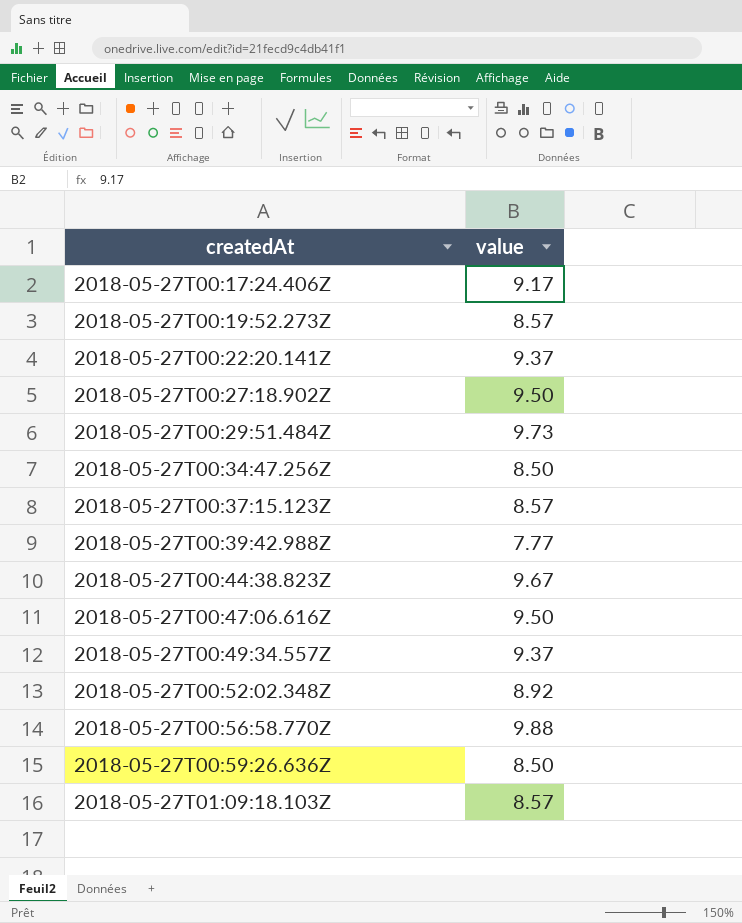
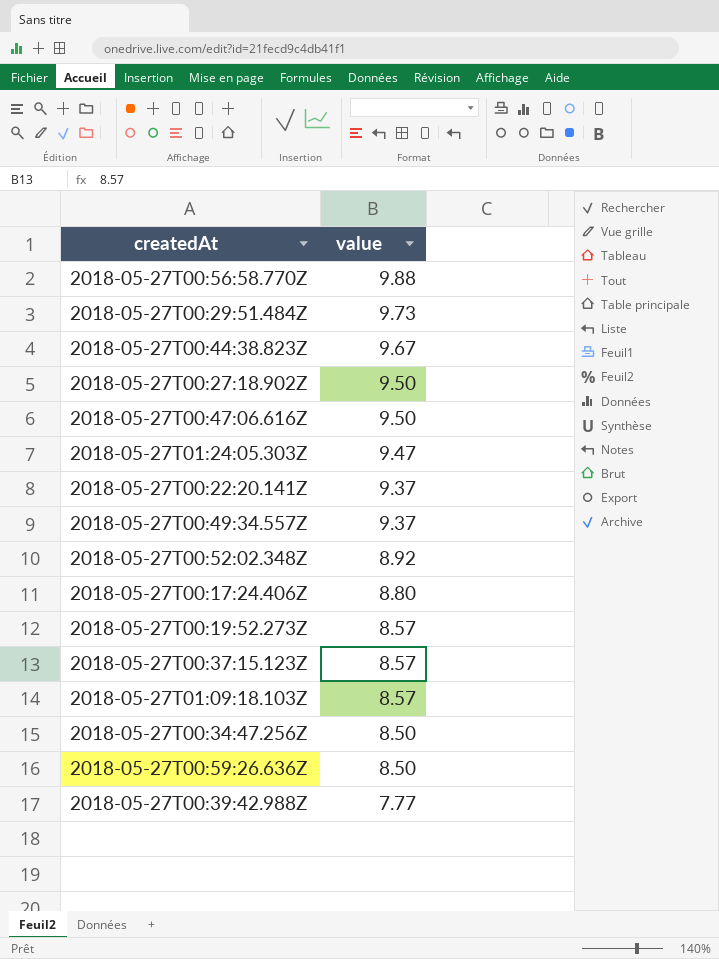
row order: createdAt ascending -> value descending
row 2018-05-27T01:24:05.303Z: none -> 9.47
2018-05-27T00:17:24.406Z | value: 9.17 -> 8.80

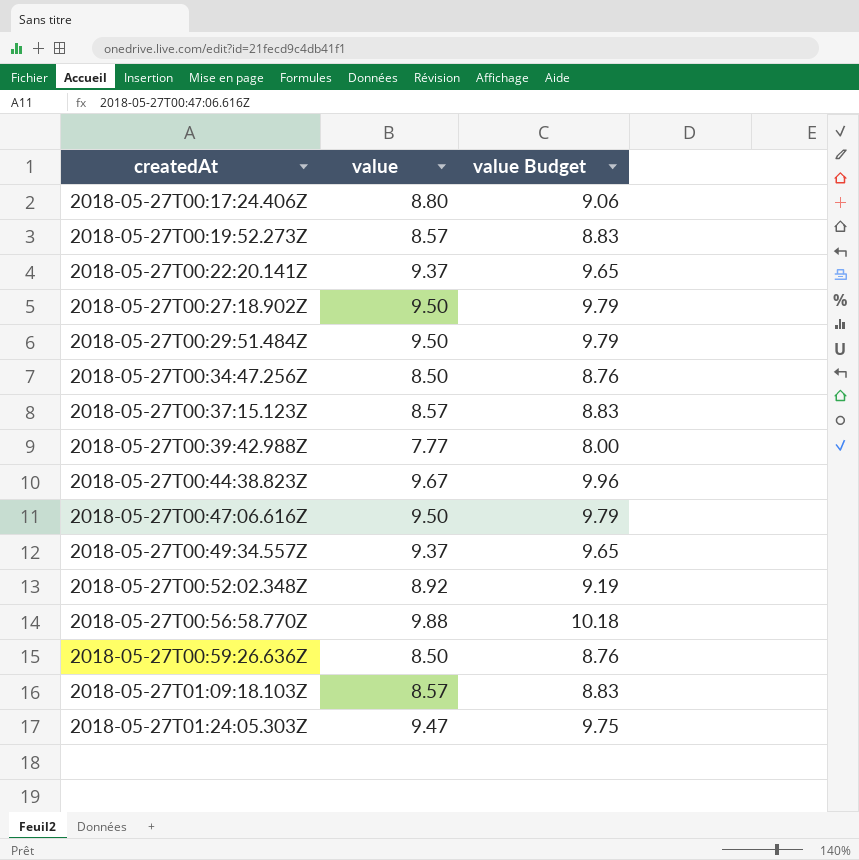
row order: value descending -> createdAt ascending
column value Budget | formula: none -> [value] * 1.03
2018-05-27T00:29:51.484Z | value: 9.73 -> 9.50

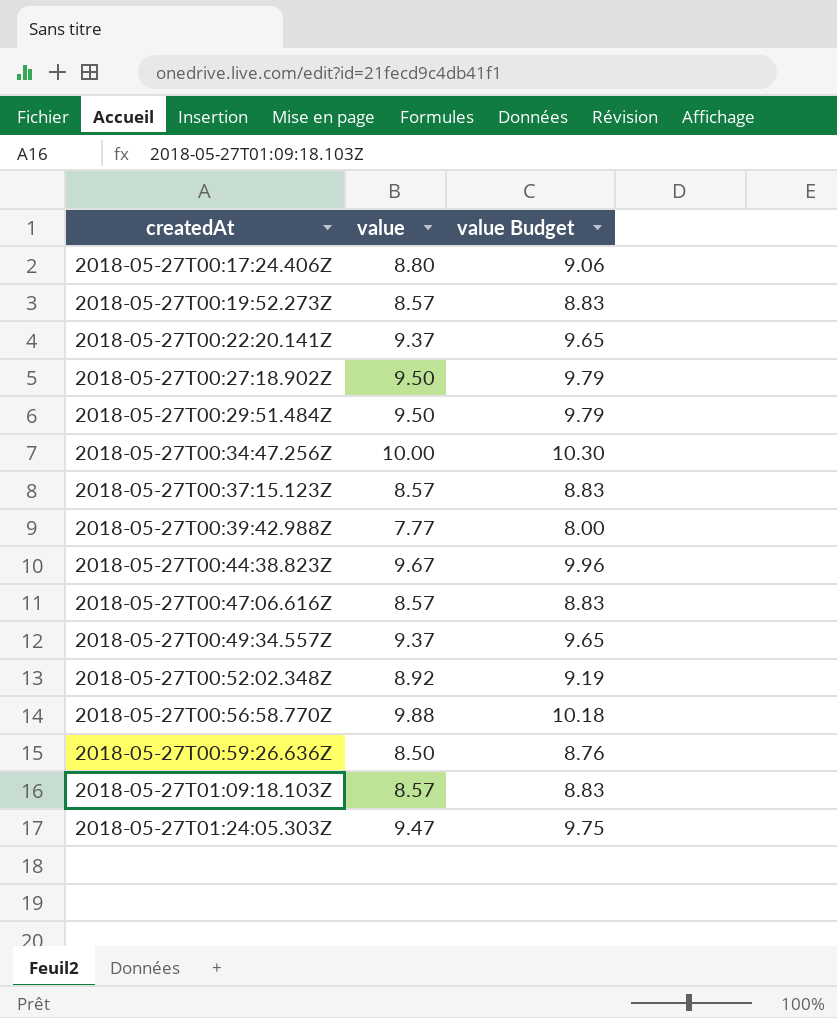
2018-05-27T00:34:47.256Z | value: 8.50 -> 10.00
2018-05-27T00:34:47.256Z | value Budget: 8.76 -> 10.30
2018-05-27T00:47:06.616Z | value: 9.50 -> 8.57
2018-05-27T00:47:06.616Z | value Budget: 9.79 -> 8.83

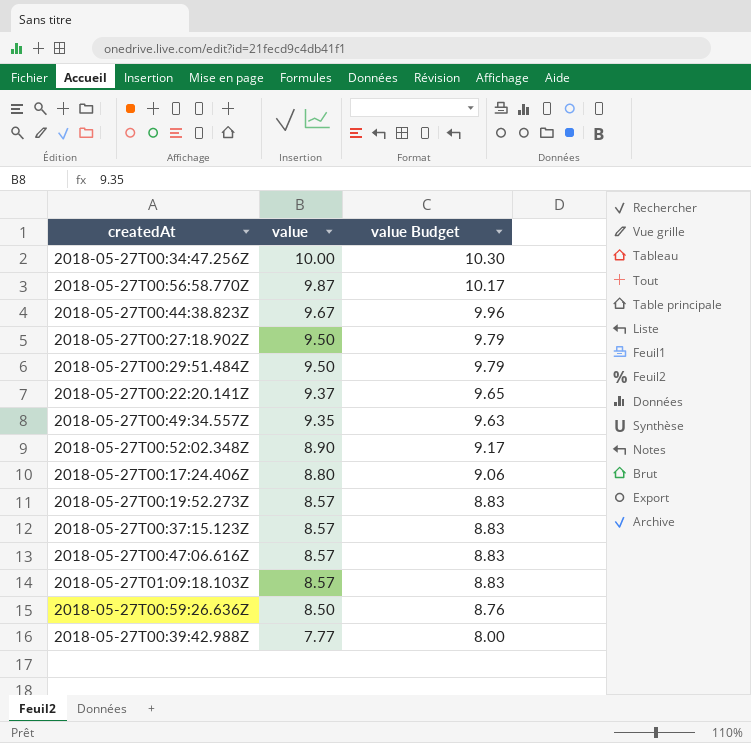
row order: createdAt ascending -> value descending
row 2018-05-27T01:24:05.303Z: 9.47 | 9.75 -> none
2018-05-27T00:56:58.770Z | value: 9.88 -> 9.87
2018-05-27T00:56:58.770Z | value Budget: 10.18 -> 10.17
2018-05-27T00:49:34.557Z | value: 9.37 -> 9.35
2018-05-27T00:49:34.557Z | value Budget: 9.65 -> 9.63
2018-05-27T00:52:02.348Z | value: 8.92 -> 8.90
2018-05-27T00:52:02.348Z | value Budget: 9.19 -> 9.17

